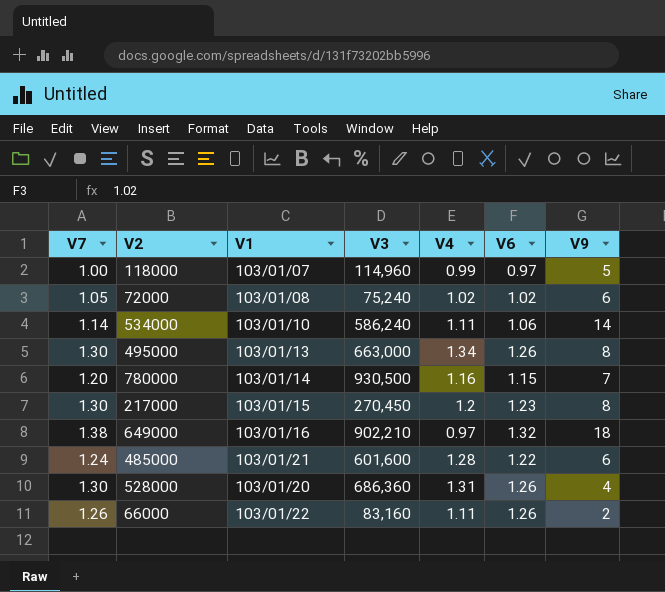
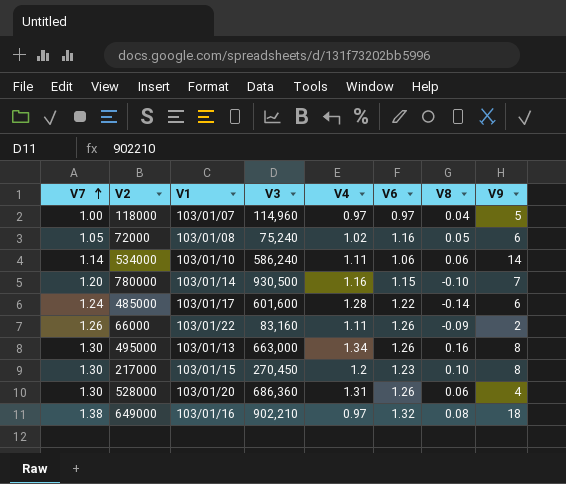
row order: none -> V7 ascending
column V8 | position: none -> 7
118000 | V4: 0.99 -> 0.97
72000 | V6: 1.02 -> 1.16
485000 | V1: 103/01/21 -> 103/01/17

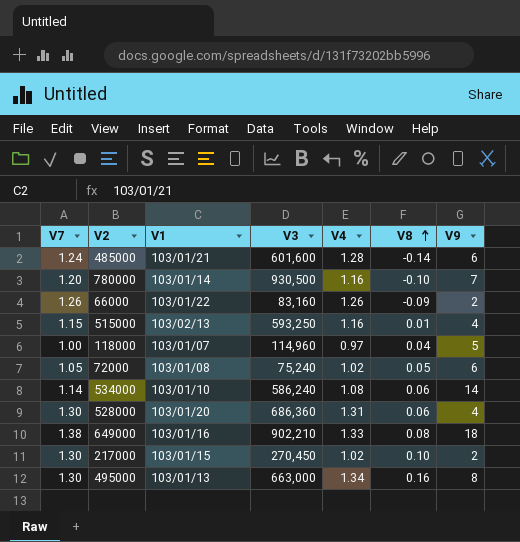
row order: V7 ascending -> V8 ascending
column V6 | position: 6 -> none
485000 | V1: 103/01/17 -> 103/01/21
66000 | V4: 1.11 -> 1.26
row 515000: none -> 1.15 | 103/02/13 | 593,250 | 1.16 | 0.01 | 4
534000 | V4: 1.11 -> 1.08
649000 | V4: 0.97 -> 1.33
217000 | V4: 1.2 -> 1.02
217000 | V9: 8 -> 2

